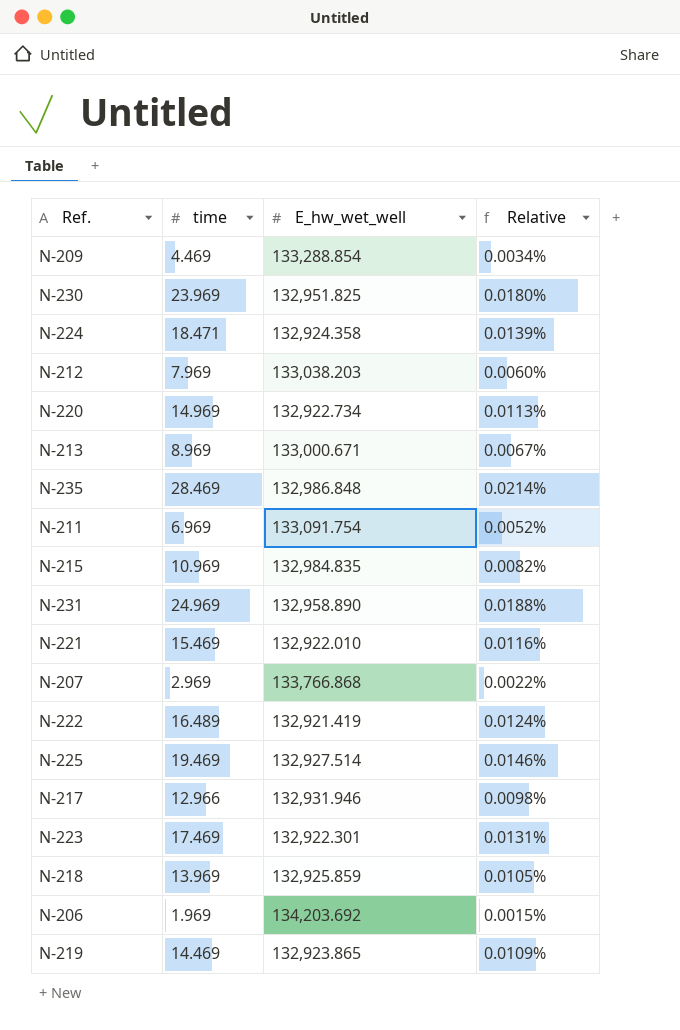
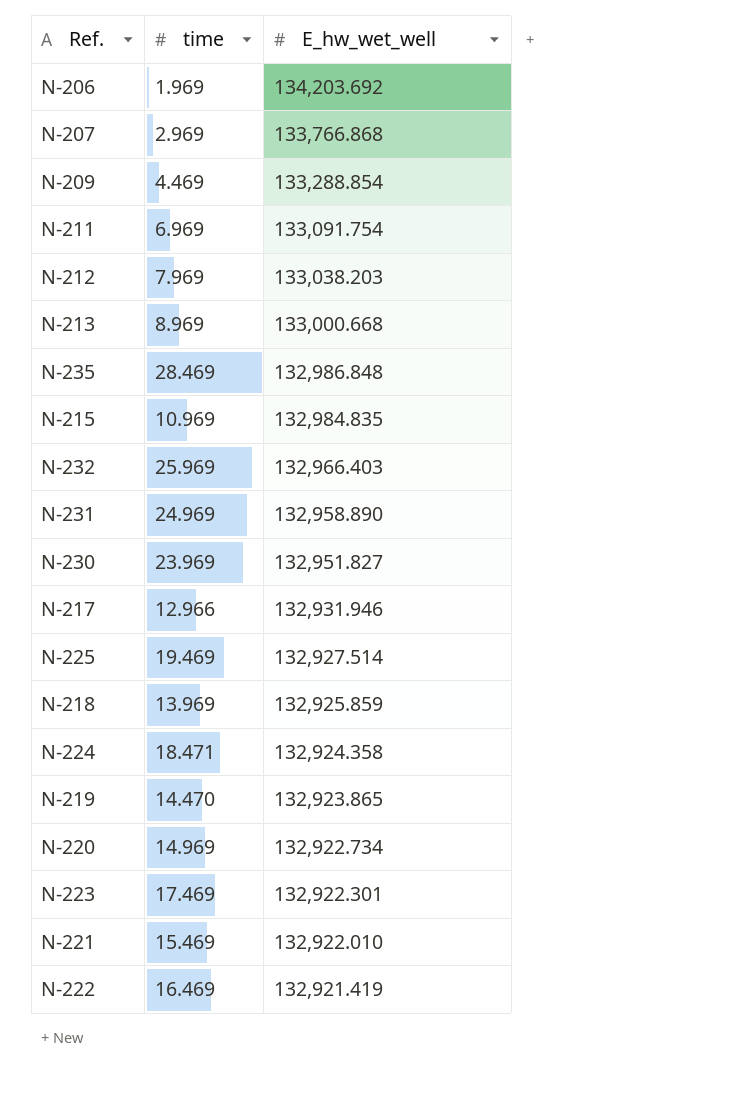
row order: none -> E_hw_wet_well descending
column Relative | formula: [time] / [E_hw_wet_well] -> none
N-213 | E_hw_wet_well: 133,000.671 -> 133,000.668
row N-232: none -> 25.969 | 132,966.403
N-230 | E_hw_wet_well: 132,951.825 -> 132,951.827
N-219 | time: 14.469 -> 14.470
N-222 | time: 16.489 -> 16.469

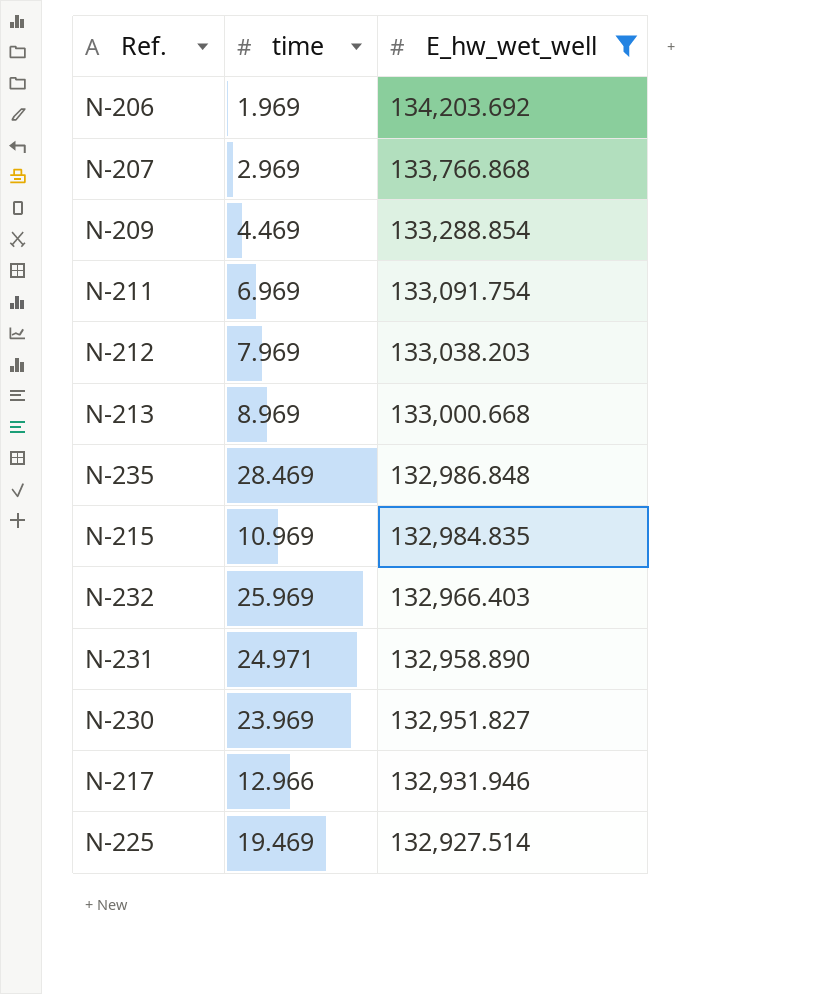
filter: none -> E_hw_wet_well >= 132,927.514
N-231 | time: 24.969 -> 24.971

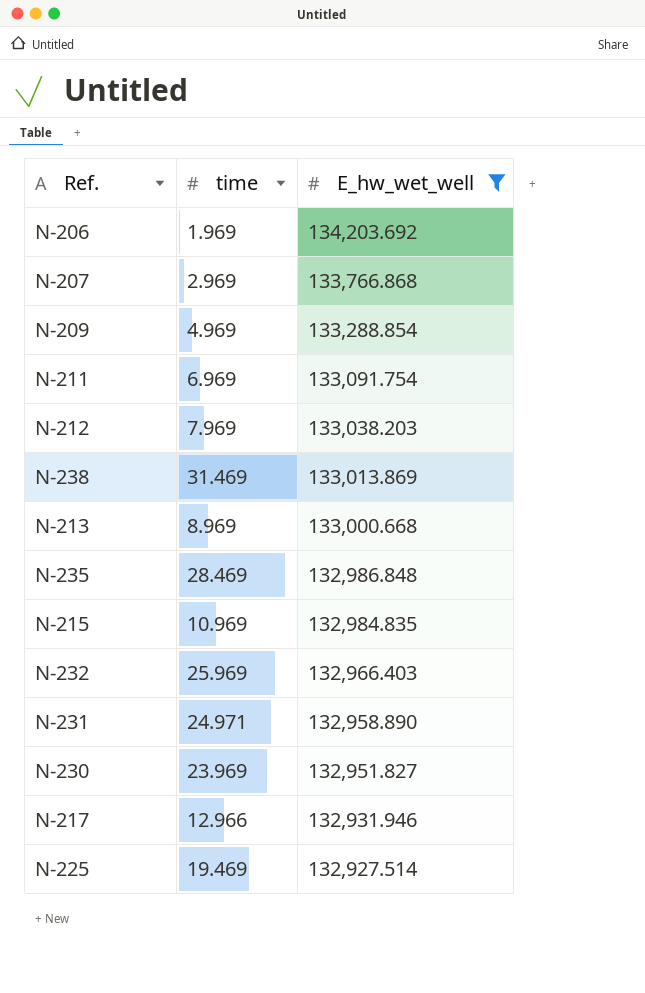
N-209 | time: 4.469 -> 4.969
row N-238: none -> 31.469 | 133,013.869

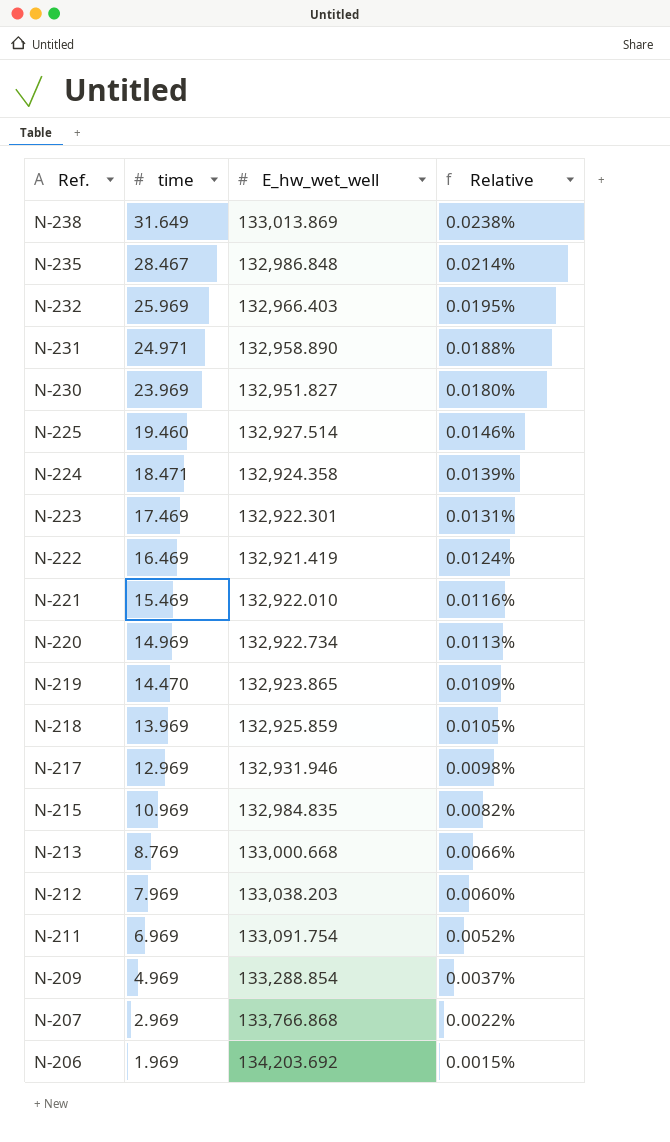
filter: E_hw_wet_well >= 132,927.514 -> none
row order: E_hw_wet_well descending -> Ref. descending
column Relative | formula: none -> [time] / [E_hw_wet_well]
N-238 | time: 31.469 -> 31.649
N-235 | time: 28.469 -> 28.467
N-225 | time: 19.469 -> 19.460
N-217 | time: 12.966 -> 12.969
N-213 | time: 8.969 -> 8.769

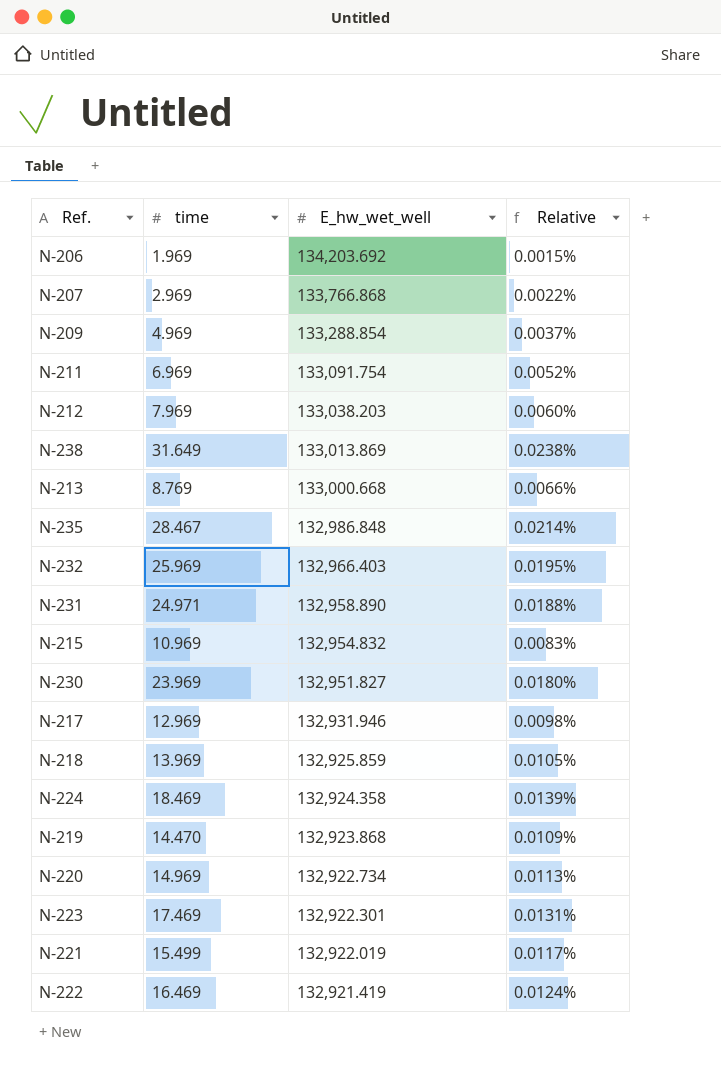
row order: Ref. descending -> E_hw_wet_well descending
row N-225: 19.460 | 132,927.514 | 0.0146% -> none
N-215 | E_hw_wet_well: 132,984.835 -> 132,954.832
N-215 | Relative: 0.0082% -> 0.0083%
N-224 | time: 18.471 -> 18.469
N-219 | E_hw_wet_well: 132,923.865 -> 132,923.868
N-221 | time: 15.469 -> 15.499
N-221 | E_hw_wet_well: 132,922.010 -> 132,922.019
N-221 | Relative: 0.0116% -> 0.0117%

